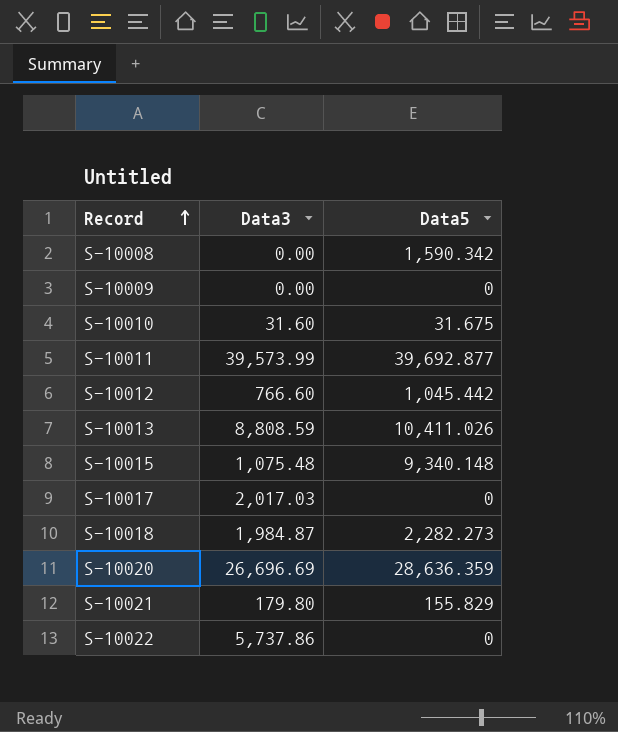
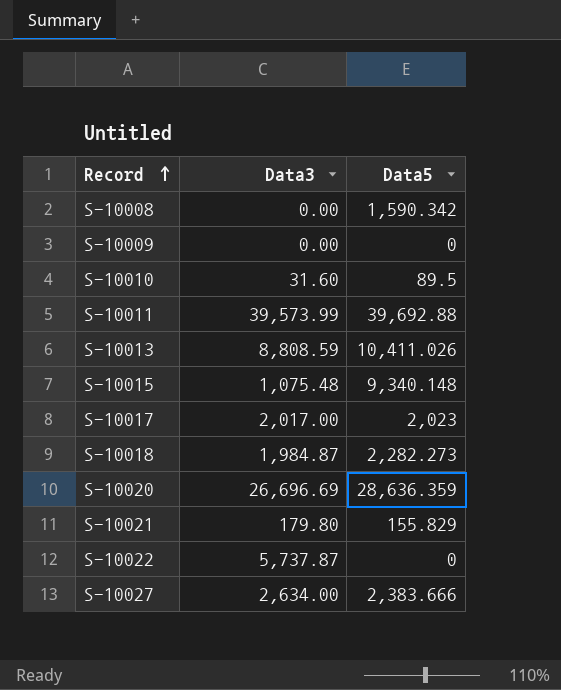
row S-10012: 766.60 | 1,045.442 -> none
S-10010 | Data5: 31.675 -> 89.5
S-10011 | Data5: 39,692.877 -> 39,692.88
S-10017 | Data3: 2,017.03 -> 2,017.00
S-10017 | Data5: 0 -> 2,023
S-10022 | Data3: 5,737.86 -> 5,737.87
row S-10027: none -> 2,634.00 | 2,383.666

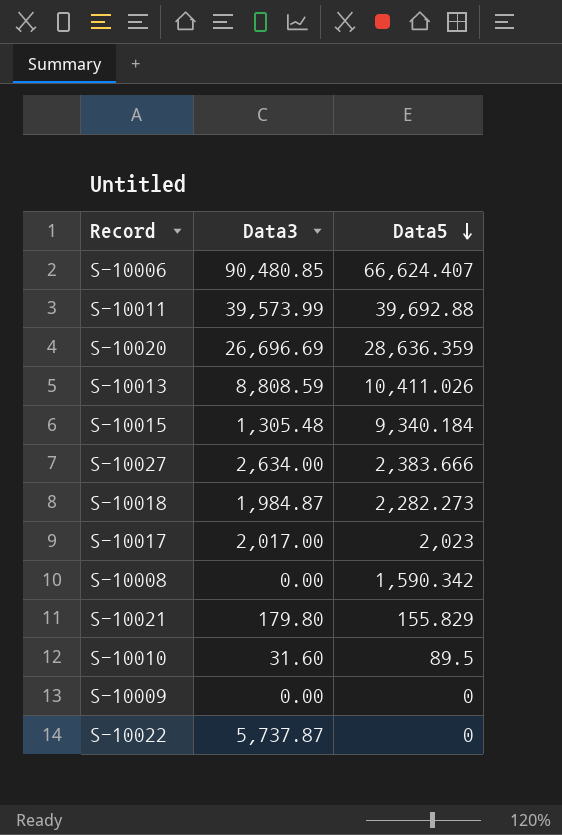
row order: Record ascending -> Data5 descending
row S-10006: none -> 90,480.85 | 66,624.407
S-10015 | Data3: 1,075.48 -> 1,305.48
S-10015 | Data5: 9,340.148 -> 9,340.184

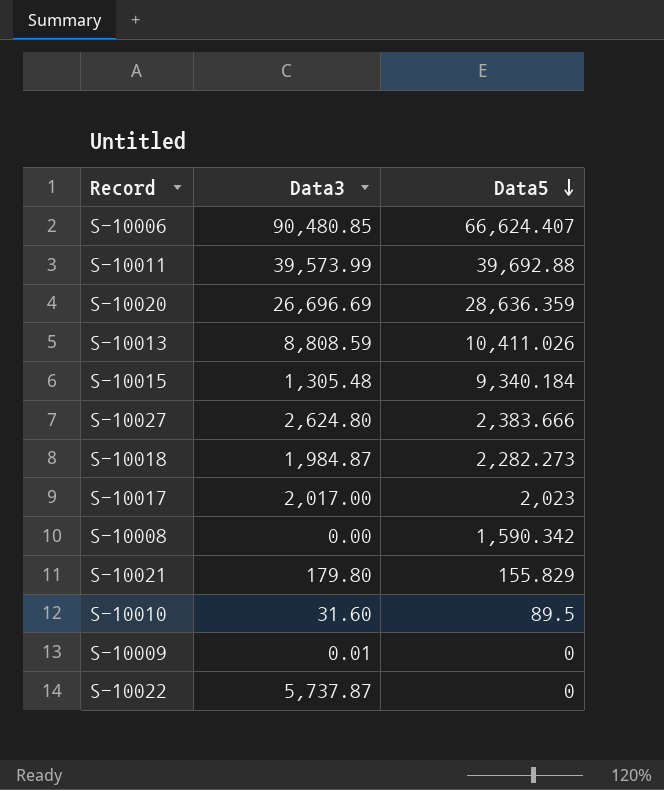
S-10027 | Data3: 2,634.00 -> 2,624.80
S-10009 | Data3: 0.00 -> 0.01

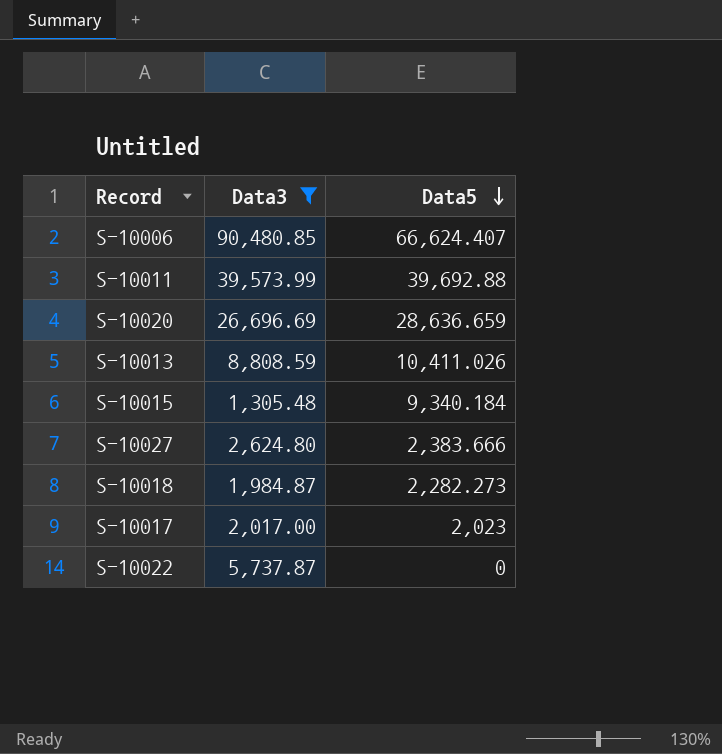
filter: none -> Data3 >= 1,305.48
S-10020 | Data5: 28,636.359 -> 28,636.659

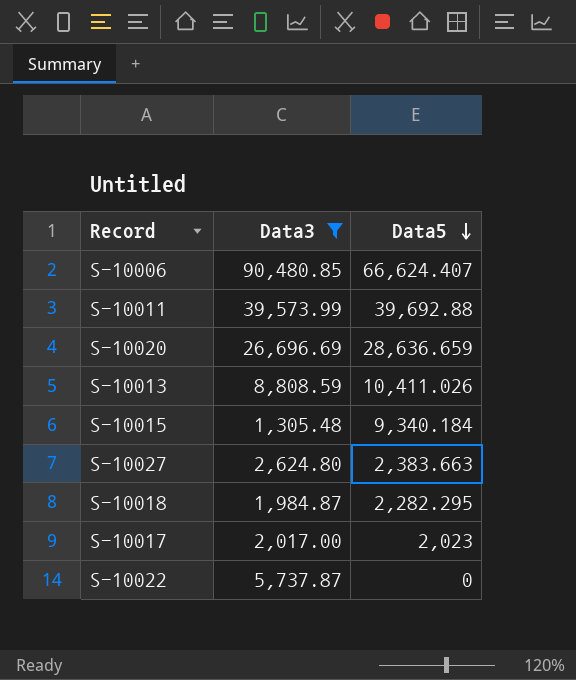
S-10027 | Data5: 2,383.666 -> 2,383.663
S-10018 | Data5: 2,282.273 -> 2,282.295

